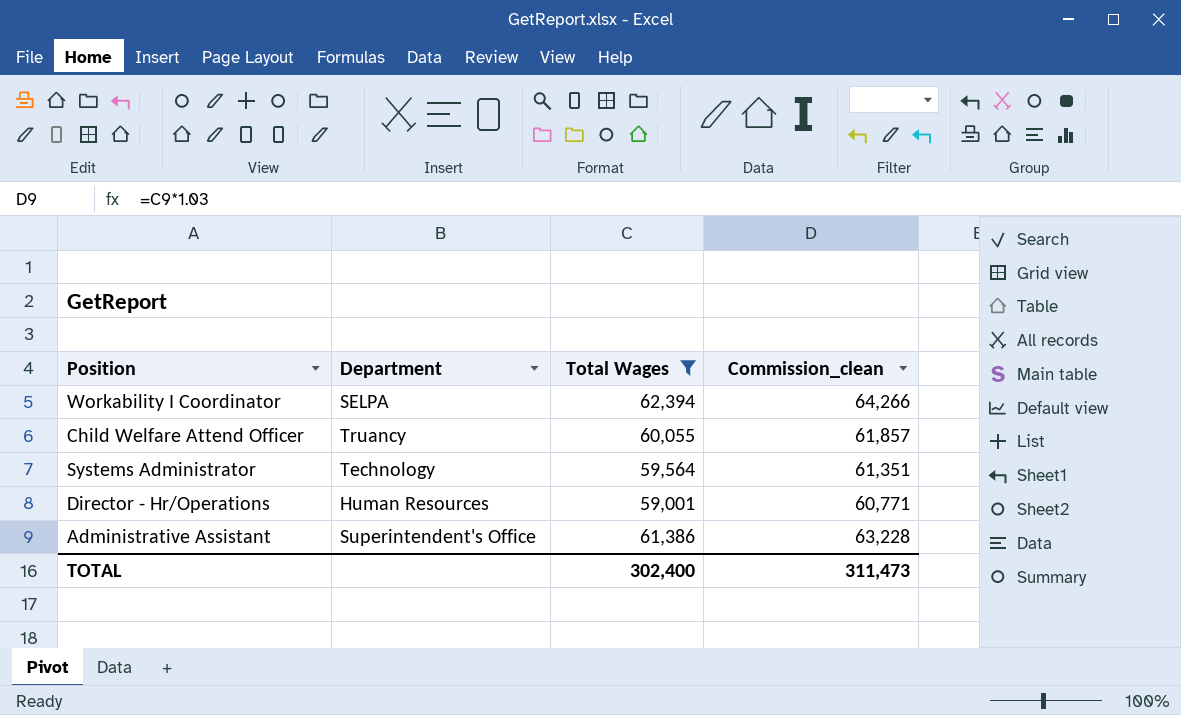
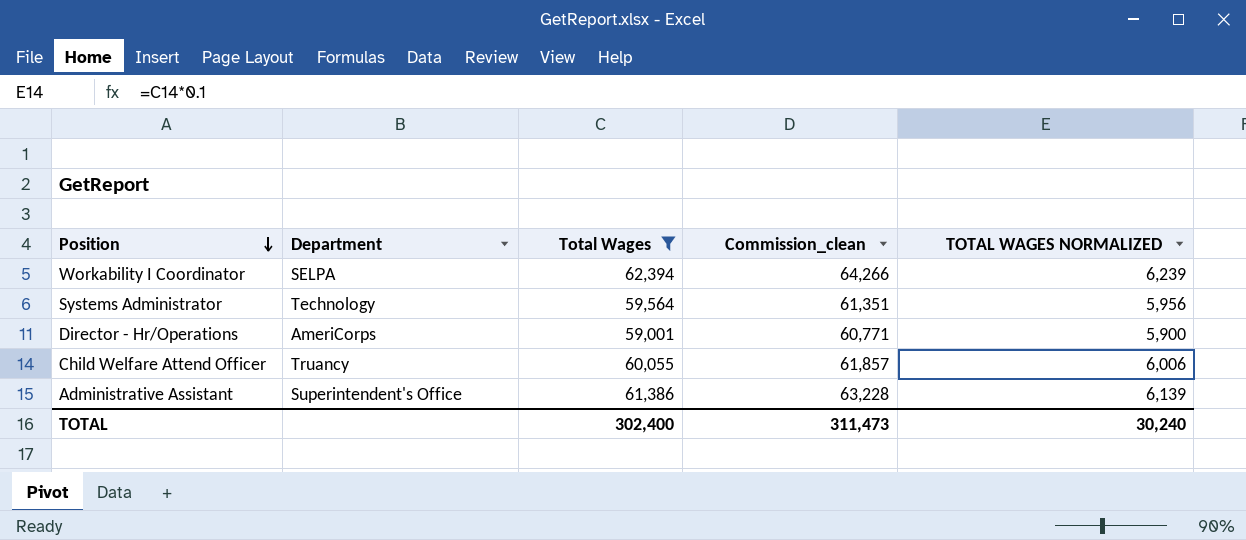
row order: none -> Position descending
column TOTAL WAGES NORMALIZED | formula: none -> [Total Wages] * 0.1
Director - Hr/Operations | Department: Human Resources -> AmeriCorps

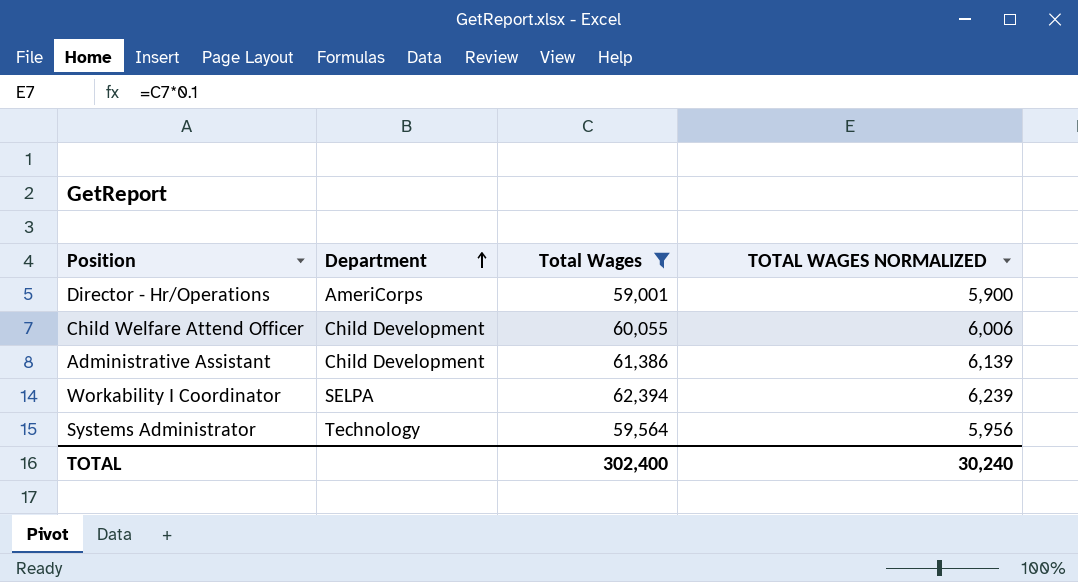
row order: Position descending -> Department ascending
column Commission_clean | formula: [Total Wages] * 1.03 -> none
Child Welfare Attend Officer | Department: Truancy -> Child Development
Administrative Assistant | Department: Superintendent's Office -> Child Development

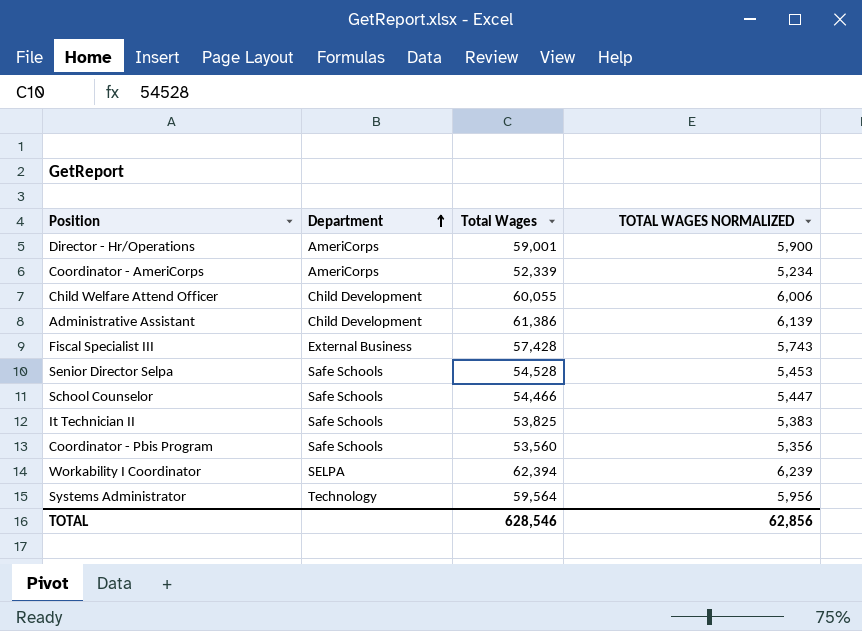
filter: Total Wages >= 59,001 -> none
TOTAL | Total Wages: 302,400 -> 628,546
TOTAL | TOTAL WAGES NORMALIZED: 30,240 -> 62,856

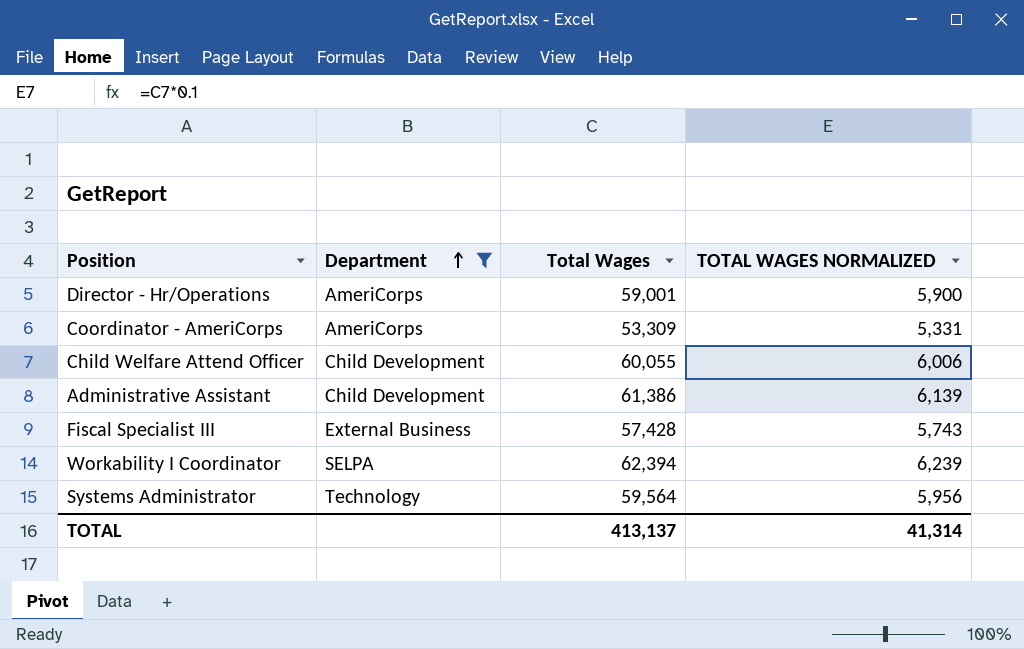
filter: none -> Department != Safe Schools
Coordinator - AmeriCorps | Total Wages: 52,339 -> 53,309
Coordinator - AmeriCorps | TOTAL WAGES NORMALIZED: 5,234 -> 5,331
TOTAL | Total Wages: 628,546 -> 413,137
TOTAL | TOTAL WAGES NORMALIZED: 62,856 -> 41,314

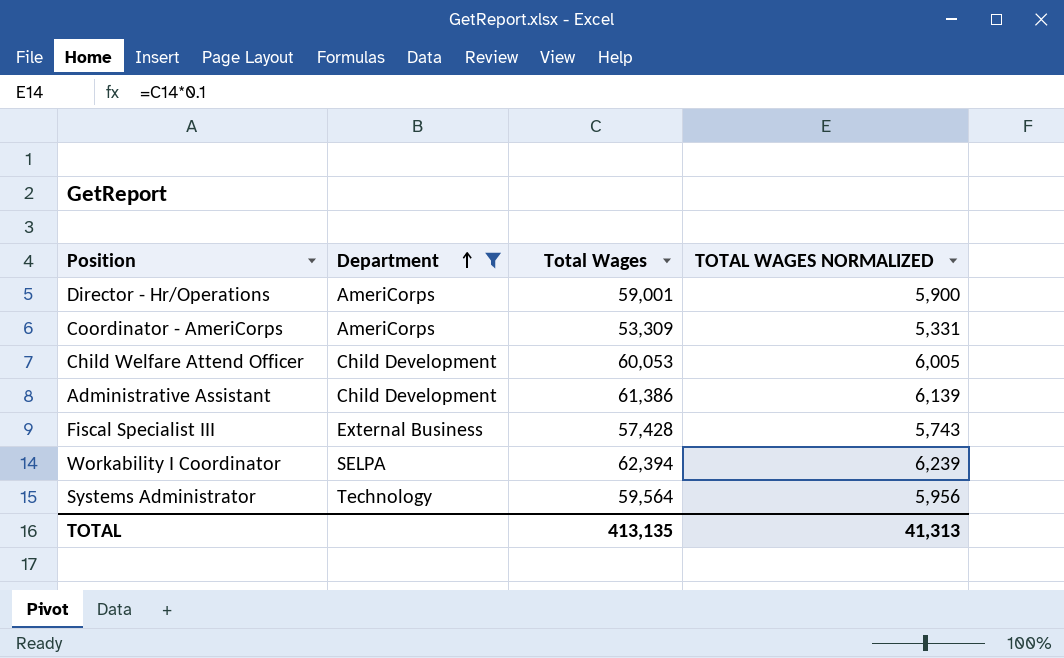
Child Welfare Attend Officer | Total Wages: 60,055 -> 60,053
Child Welfare Attend Officer | TOTAL WAGES NORMALIZED: 6,006 -> 6,005
TOTAL | Total Wages: 413,137 -> 413,135
TOTAL | TOTAL WAGES NORMALIZED: 41,314 -> 41,313

